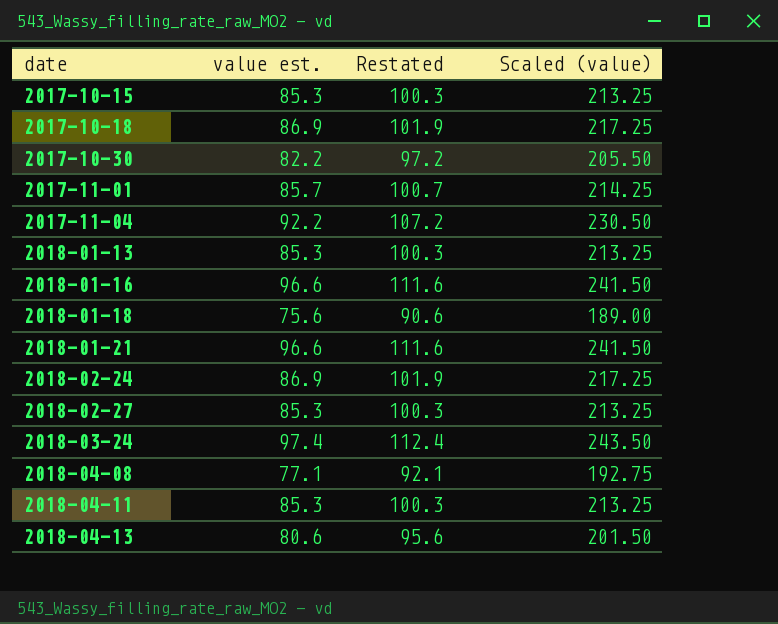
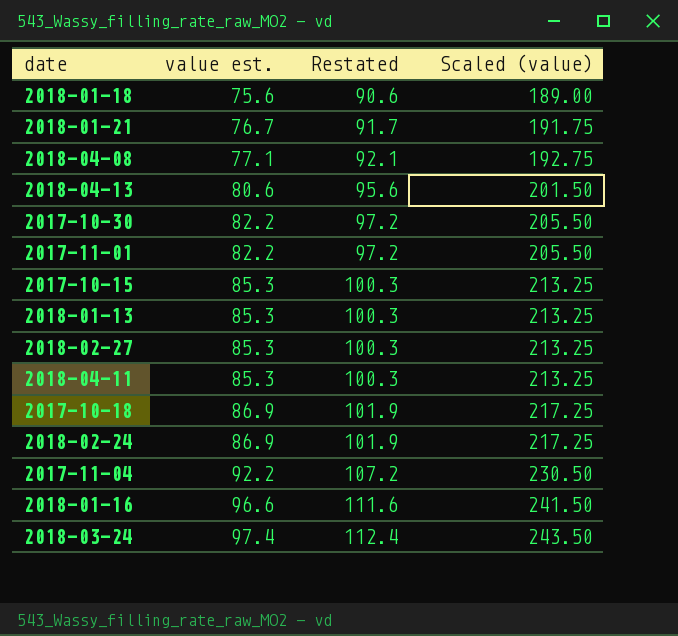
row order: date ascending -> value est. ascending
2018-01-21 | value est.: 96.6 -> 76.7
2018-01-21 | Restated: 111.6 -> 91.7
2018-01-21 | Scaled (value): 241.50 -> 191.75
2017-11-01 | value est.: 85.7 -> 82.2
2017-11-01 | Restated: 100.7 -> 97.2
2017-11-01 | Scaled (value): 214.25 -> 205.50

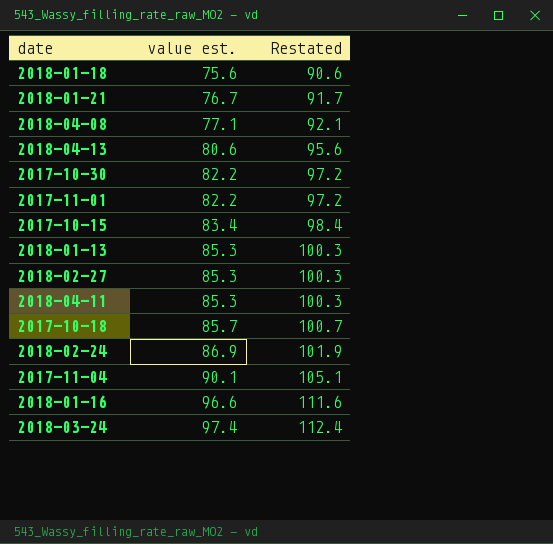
column Scaled (value) | formula: [value est.] * 2.5 -> none
2017-10-15 | value est.: 85.3 -> 83.4
2017-10-15 | Restated: 100.3 -> 98.4
2017-10-18 | value est.: 86.9 -> 85.7
2017-10-18 | Restated: 101.9 -> 100.7
2017-11-04 | value est.: 92.2 -> 90.1
2017-11-04 | Restated: 107.2 -> 105.1

